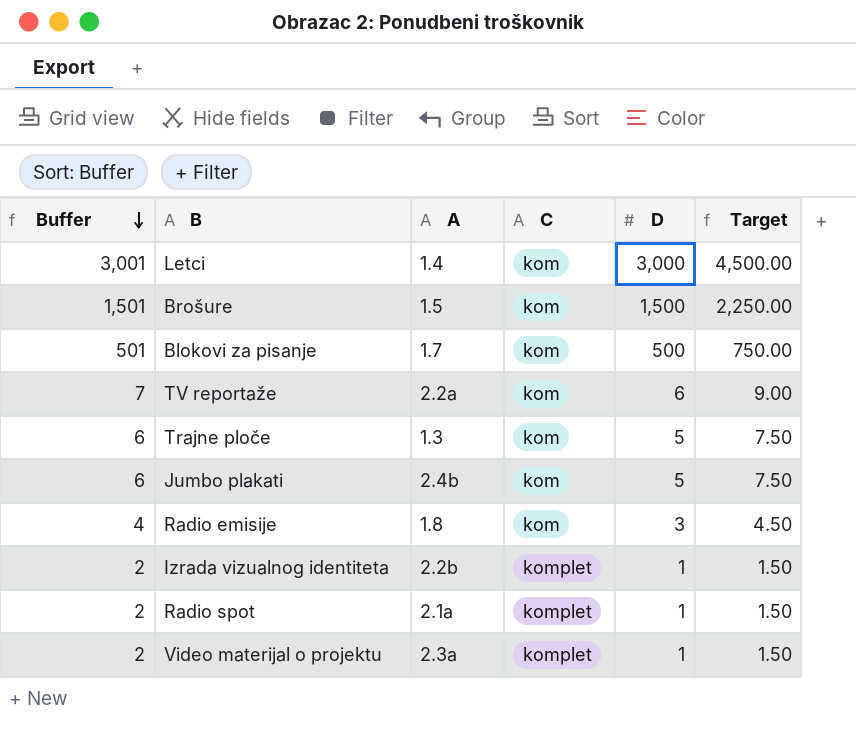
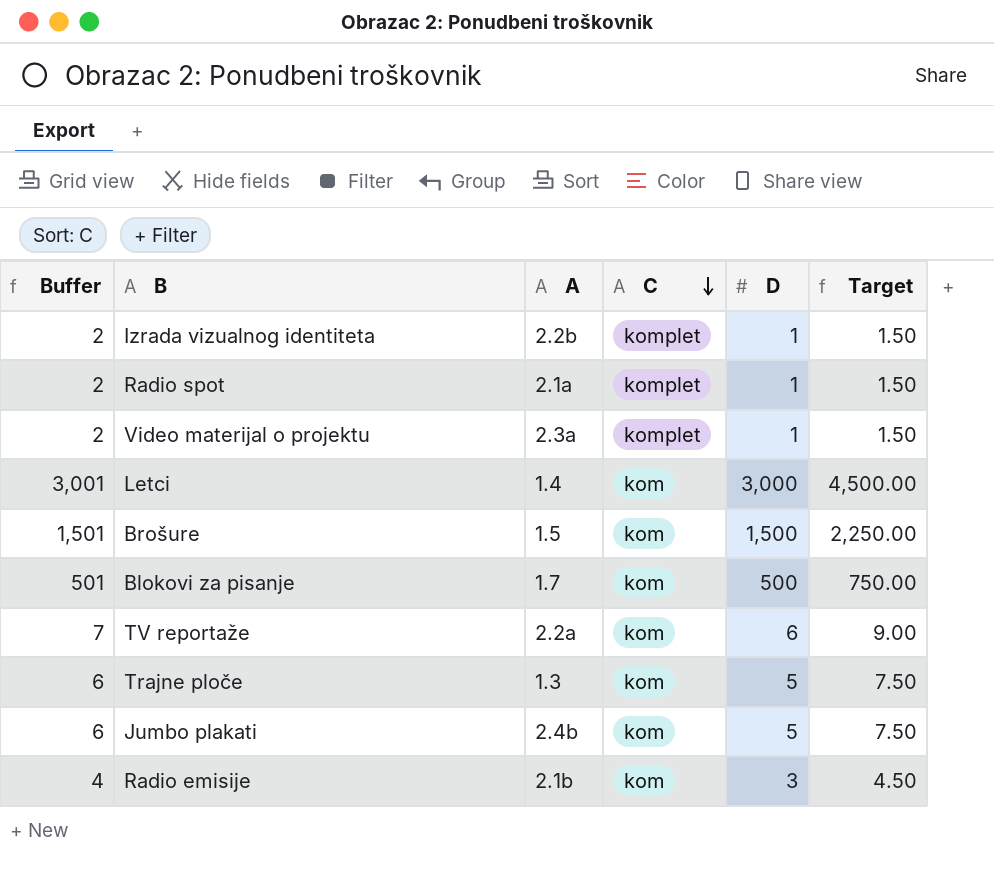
row order: Buffer descending -> C descending
Radio emisije | A: 1.8 -> 2.1b

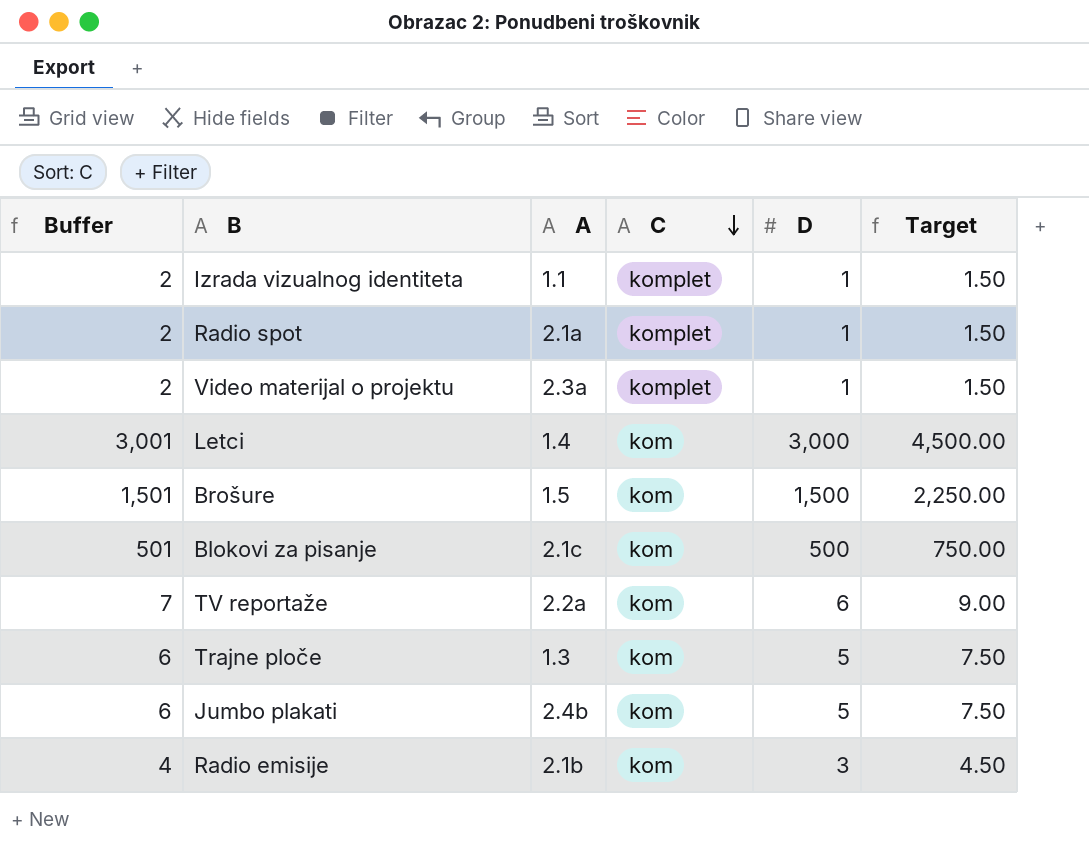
Izrada vizualnog identiteta | A: 2.2b -> 1.1
Blokovi za pisanje | A: 1.7 -> 2.1c

